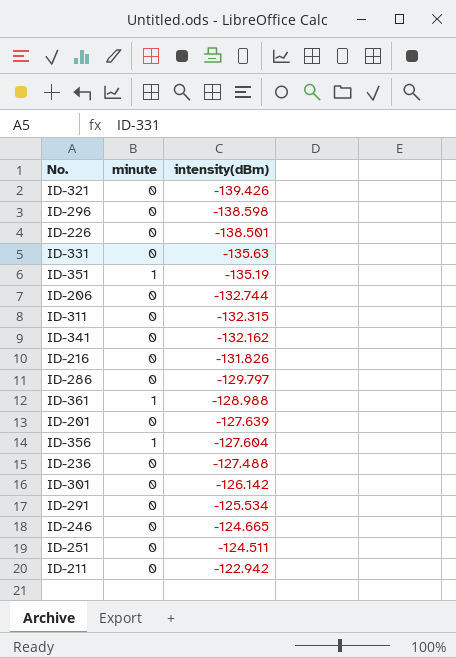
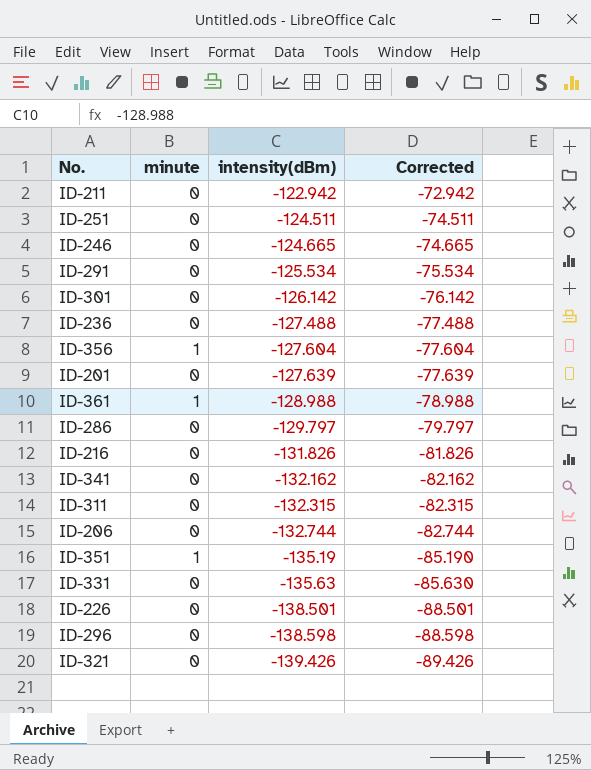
row order: intensity(dBm) ascending -> intensity(dBm) descending
column Corrected | formula: none -> [intensity(dBm)] + 50

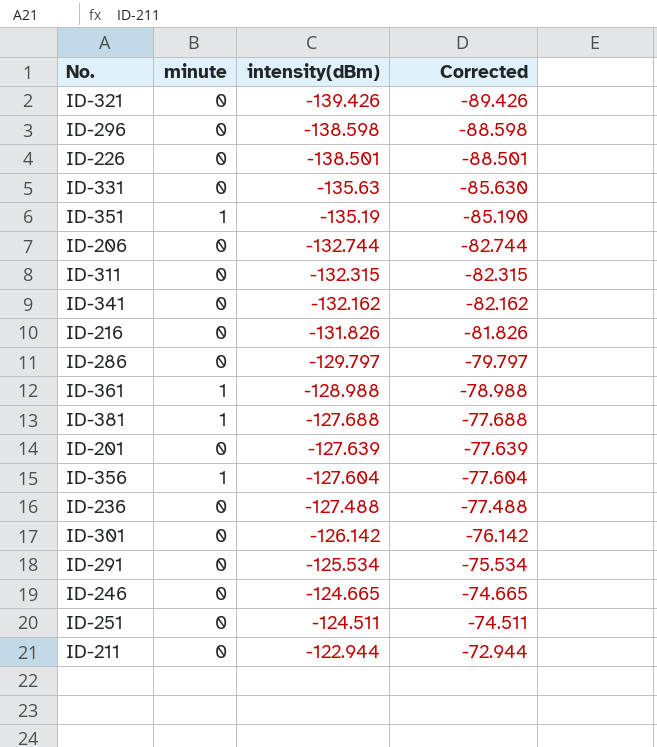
row order: intensity(dBm) descending -> intensity(dBm) ascending
row ID-381: none -> 1 | -127.688 | -77.688
ID-211 | intensity(dBm): -122.942 -> -122.944
ID-211 | Corrected: -72.942 -> -72.944

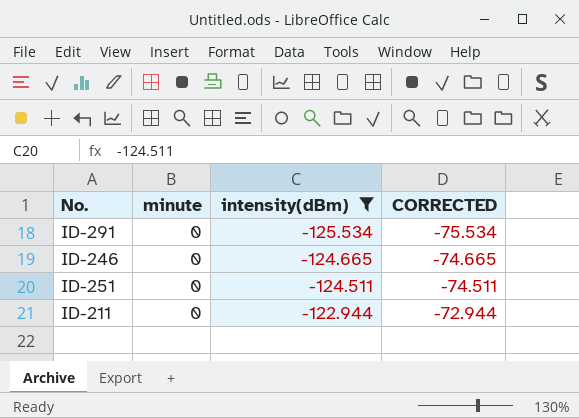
filter: none -> intensity(dBm) >= -125.534
column name: Corrected -> CORRECTED

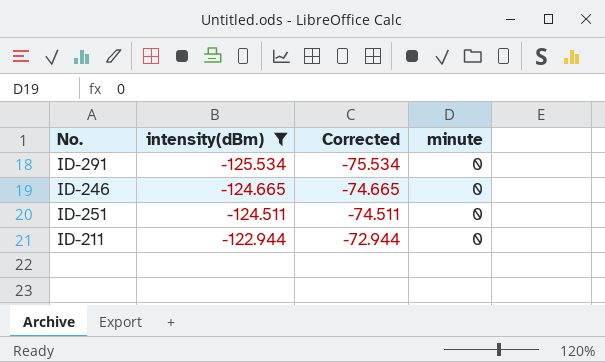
column name: CORRECTED -> Corrected
column minute | position: 2 -> 4

